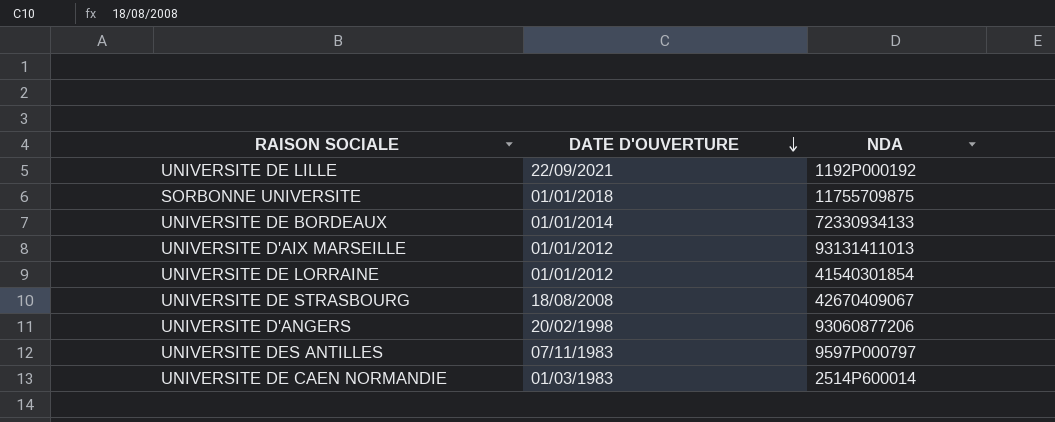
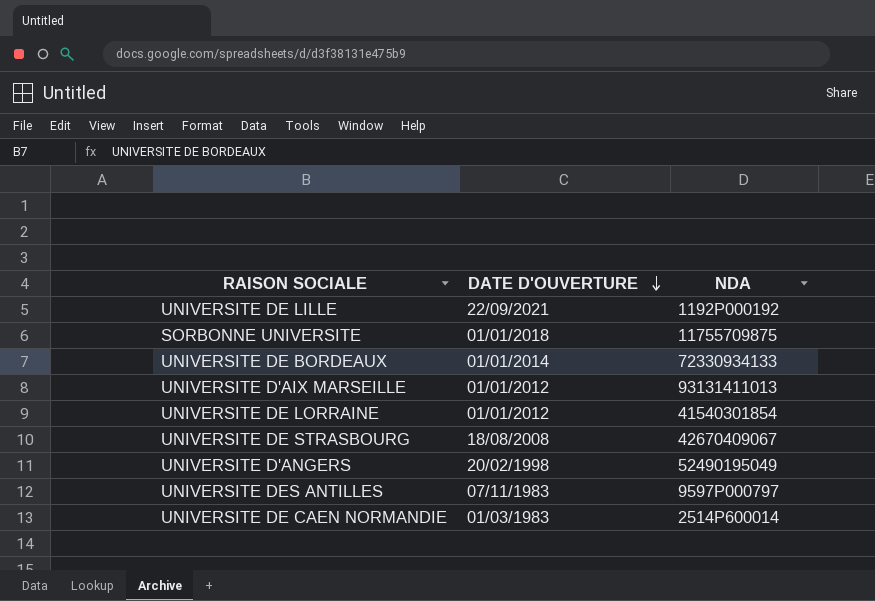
UNIVERSITE D'ANGERS | NDA: 93060877206 -> 52490195049

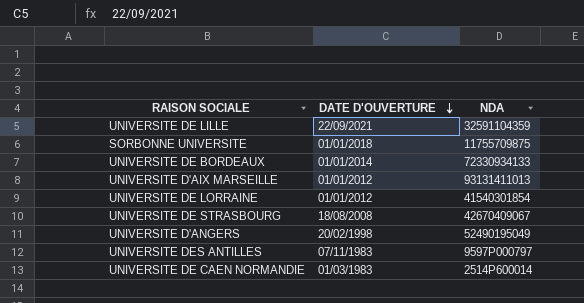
UNIVERSITE DE LILLE | NDA: 1192P000192 -> 32591104359

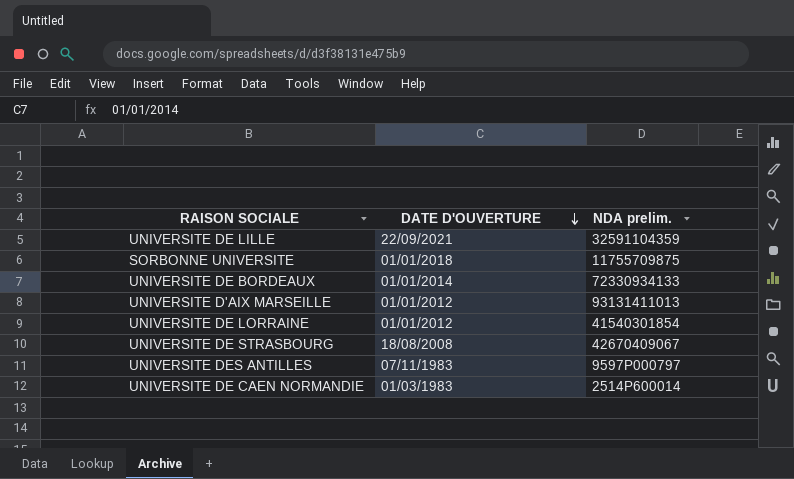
column name: NDA -> NDA prelim.
row UNIVERSITE D'ANGERS: 20/02/1998 | 52490195049 -> none

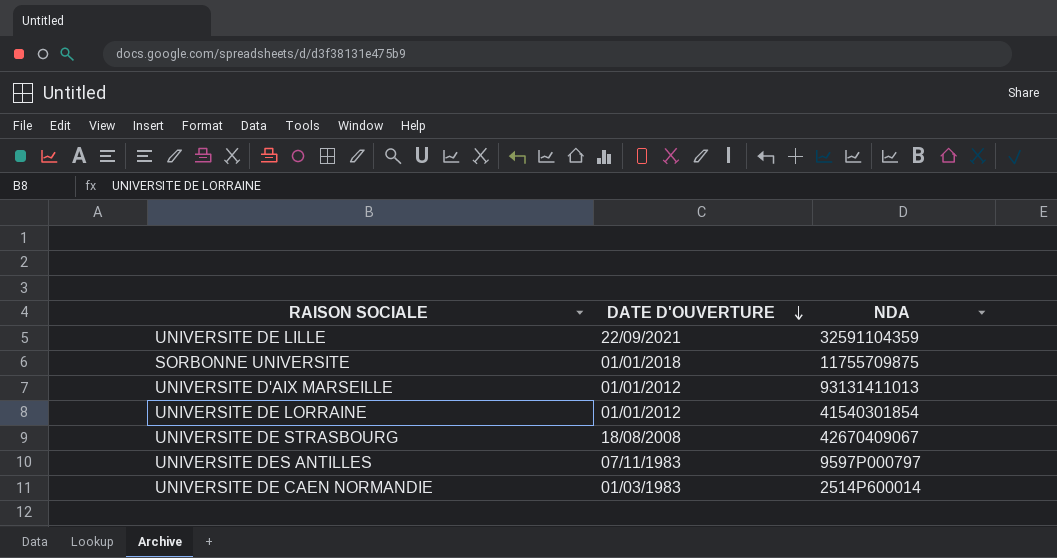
column name: NDA prelim. -> NDA
row UNIVERSITE DE BORDEAUX: 01/01/2014 | 72330934133 -> none

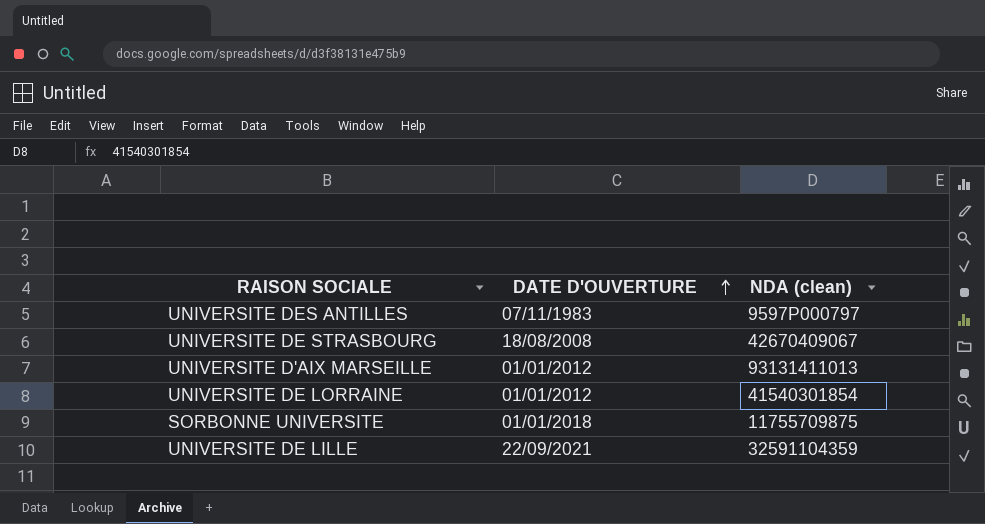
row order: DATE D'OUVERTURE descending -> DATE D'OUVERTURE ascending
column name: NDA -> NDA (clean)
row UNIVERSITE DE CAEN NORMANDIE: 01/03/1983 | 2514P600014 -> none

